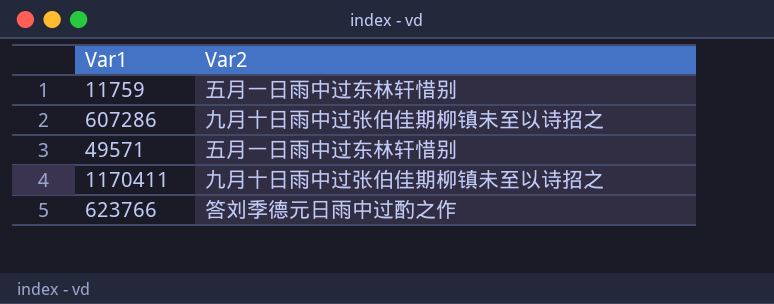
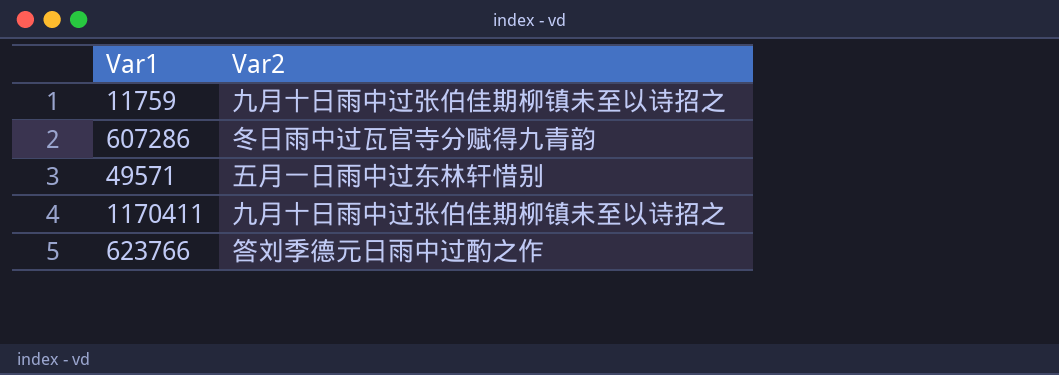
11759 | Var2: 五月一日雨中过东林轩惜别 -> 九月十日雨中过张伯佳期柳镇未至以诗招之
607286 | Var2: 九月十日雨中过张伯佳期柳镇未至以诗招之 -> 冬日雨中过瓦官寺分赋得九青韵

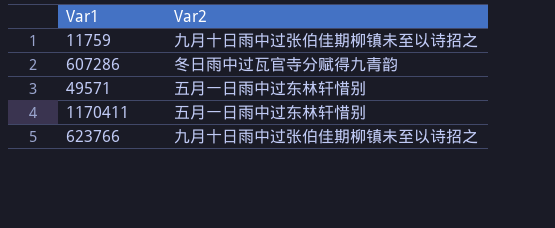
1170411 | Var2: 九月十日雨中过张伯佳期柳镇未至以诗招之 -> 五月一日雨中过东林轩惜别
623766 | Var2: 答刘季德元日雨中过酌之作 -> 九月十日雨中过张伯佳期柳镇未至以诗招之

